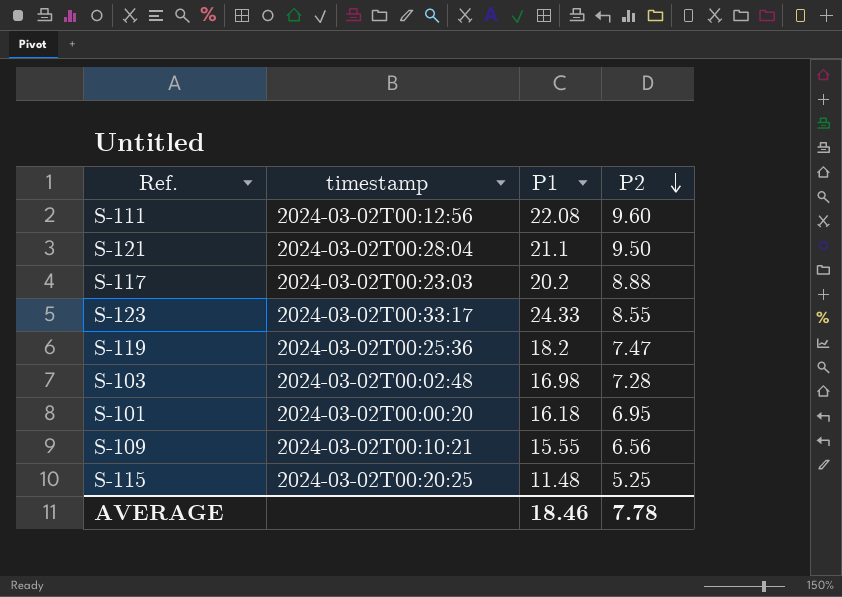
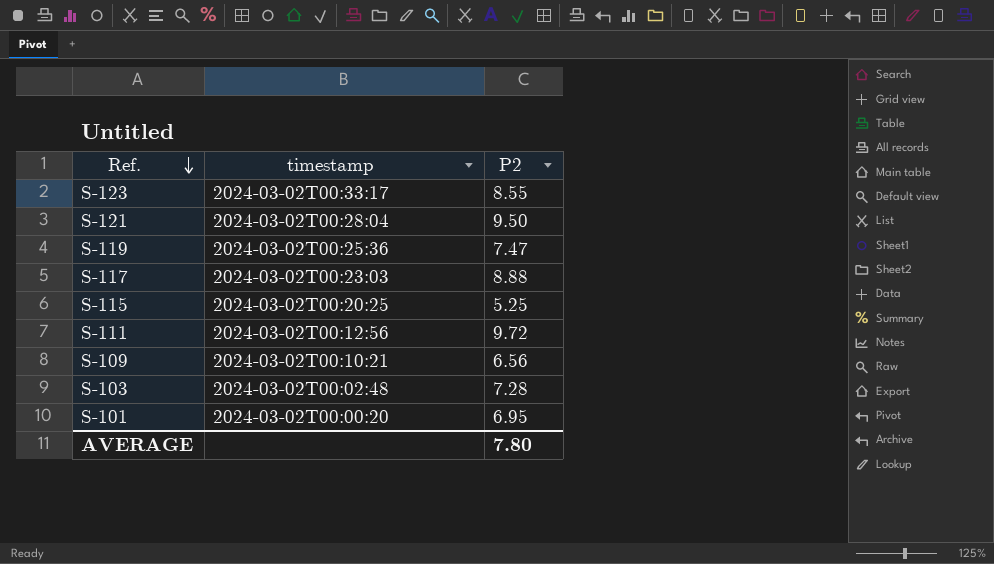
row order: P2 descending -> Ref. descending
column P1 | position: 3 -> none
S-111 | P2: 9.60 -> 9.72
AVERAGE | P2: 7.78 -> 7.80

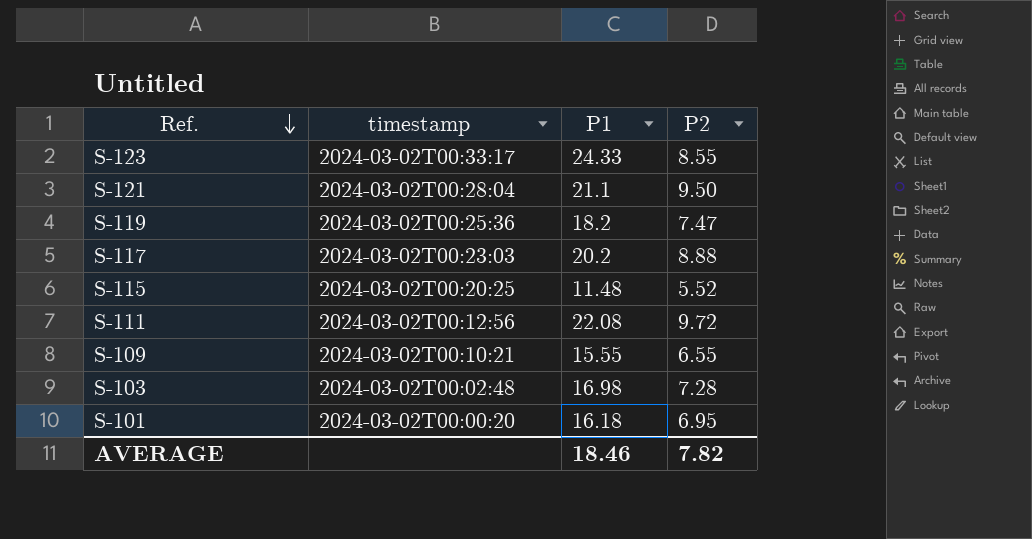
column P1 | position: none -> 3
S-115 | P2: 5.25 -> 5.52
S-109 | P2: 6.56 -> 6.55
AVERAGE | P2: 7.80 -> 7.82

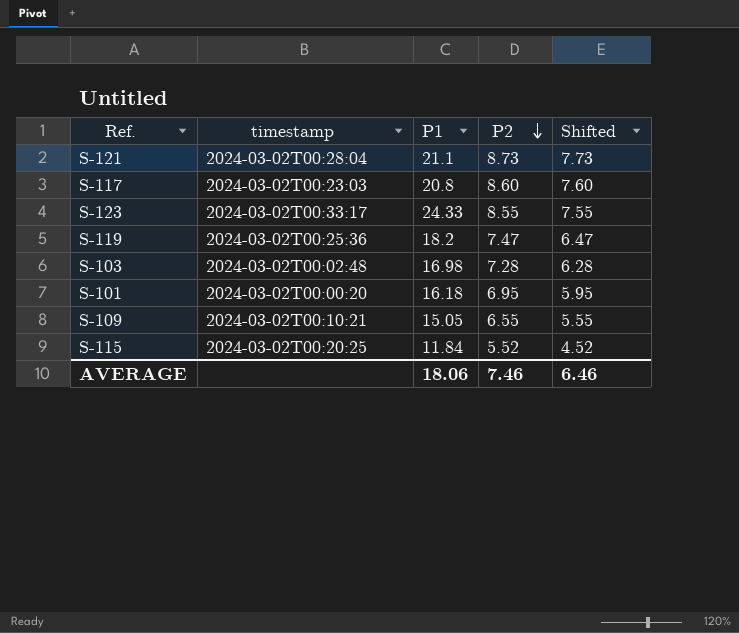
row order: Ref. descending -> P2 descending
column Shifted | formula: none -> [P2] - 1
row S-111: 2024-03-02T00:12:56 | 22.08 | 9.72 -> none
S-121 | P2: 9.50 -> 8.73
S-117 | P1: 20.2 -> 20.8
S-117 | P2: 8.88 -> 8.60
S-109 | P1: 15.55 -> 15.05
S-115 | P1: 11.48 -> 11.84
AVERAGE | P1: 18.46 -> 18.06
AVERAGE | P2: 7.82 -> 7.46

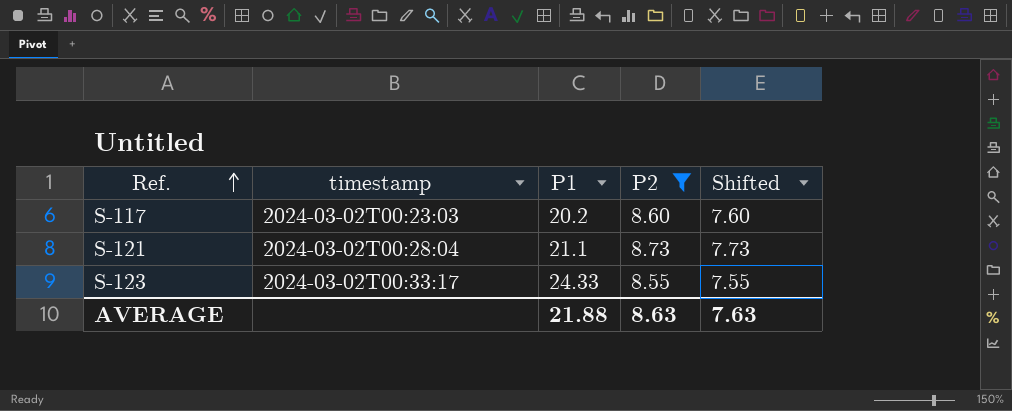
filter: none -> P2 >= 8.55
row order: P2 descending -> Ref. ascending
S-117 | P1: 20.8 -> 20.2
AVERAGE | P1: 18.06 -> 21.88
AVERAGE | P2: 7.46 -> 8.63
AVERAGE | Shifted: 6.46 -> 7.63

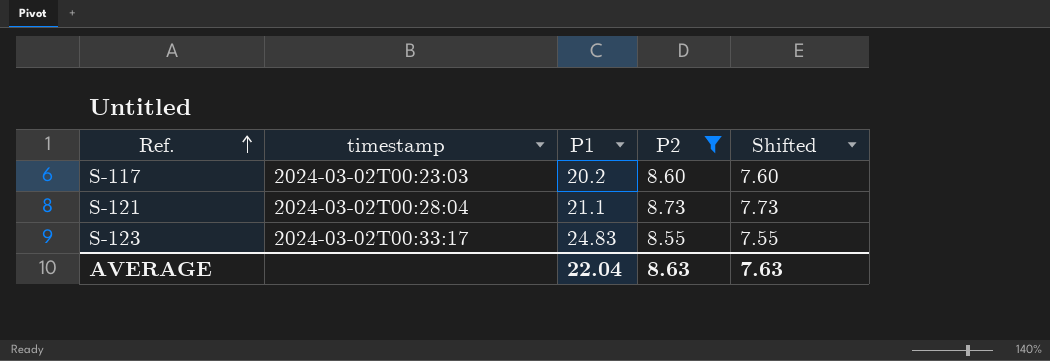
S-123 | P1: 24.33 -> 24.83
AVERAGE | P1: 21.88 -> 22.04

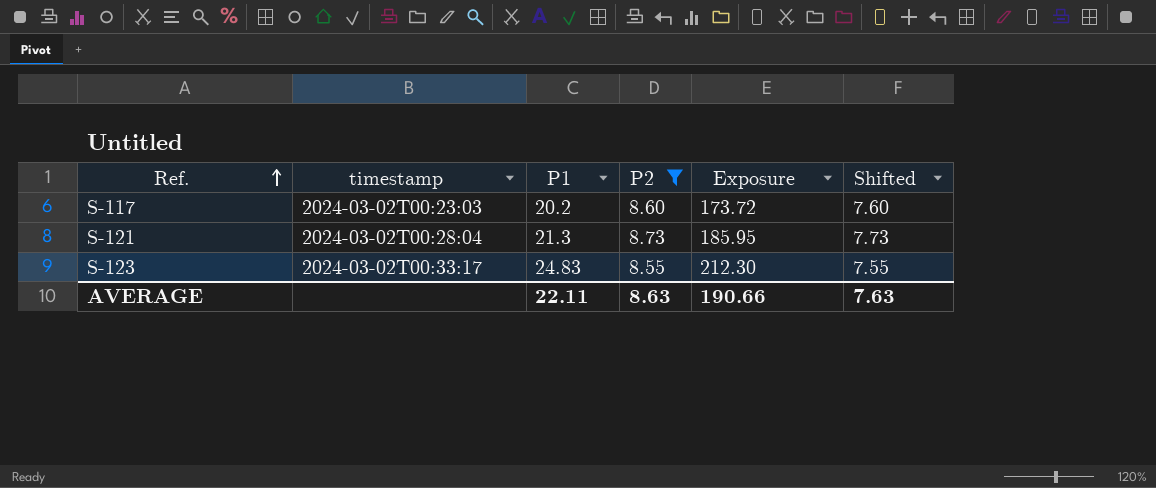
column Exposure | formula: none -> [P1] * [P2]
S-121 | P1: 21.1 -> 21.3
AVERAGE | P1: 22.04 -> 22.11

